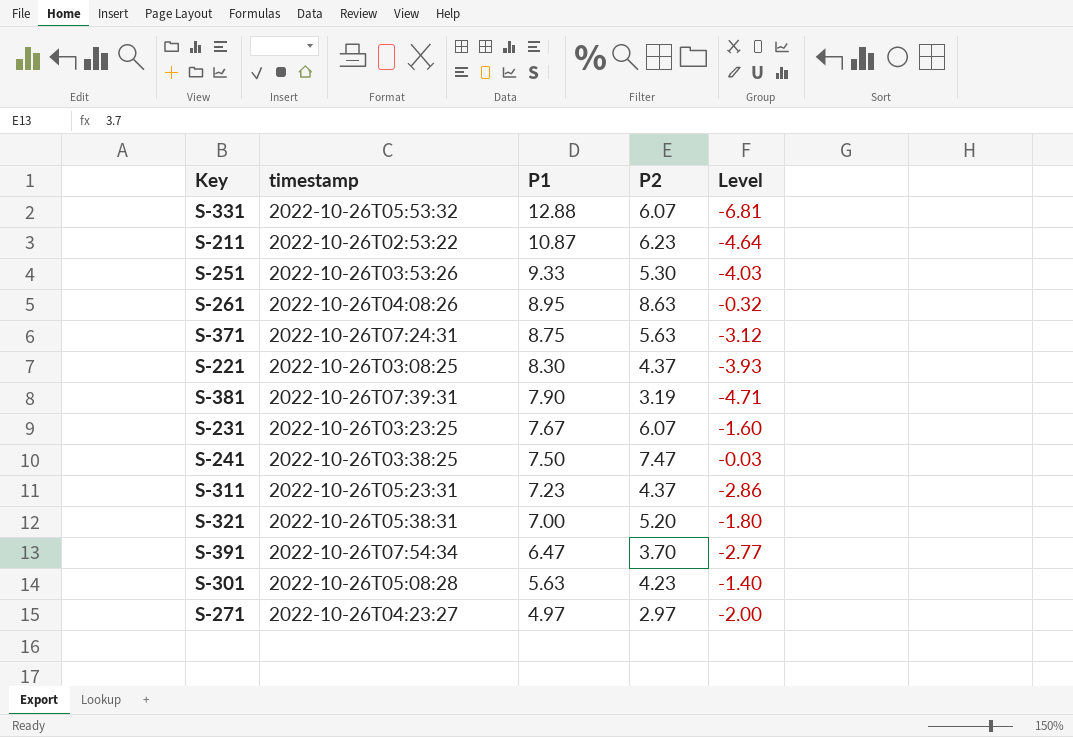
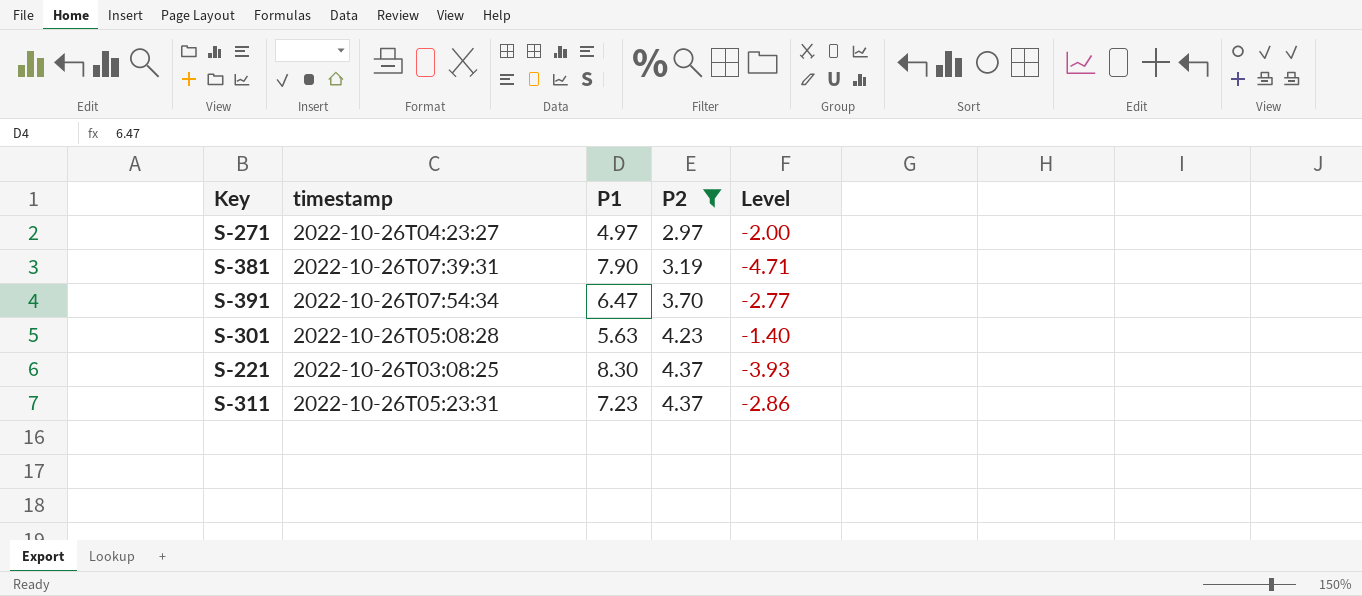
filter: none -> P2 <= 4.37
row order: P1 descending -> P2 ascending

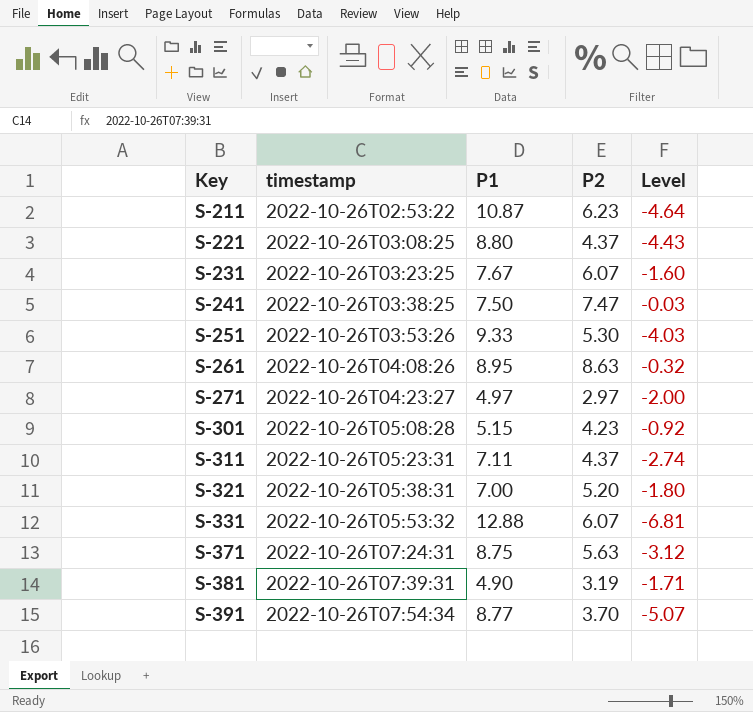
filter: P2 <= 4.37 -> none
row order: P2 ascending -> Key ascending
S-221 | P1: 8.30 -> 8.80
S-221 | Level: -3.93 -> -4.43
S-301 | P1: 5.63 -> 5.15
S-301 | Level: -1.40 -> -0.92
S-311 | P1: 7.23 -> 7.11
S-311 | Level: -2.86 -> -2.74
S-381 | P1: 7.90 -> 4.90
S-381 | Level: -4.71 -> -1.71
S-391 | P1: 6.47 -> 8.77
S-391 | Level: -2.77 -> -5.07

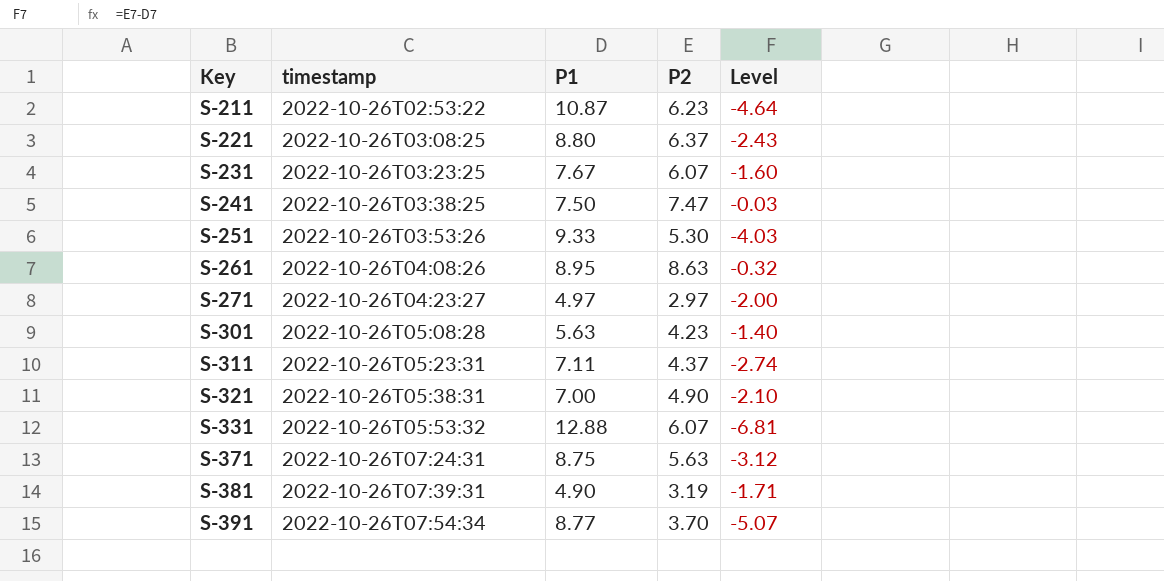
S-221 | P2: 4.37 -> 6.37
S-221 | Level: -4.43 -> -2.43
S-301 | P1: 5.15 -> 5.63
S-301 | Level: -0.92 -> -1.40
S-321 | P2: 5.20 -> 4.90
S-321 | Level: -1.80 -> -2.10

